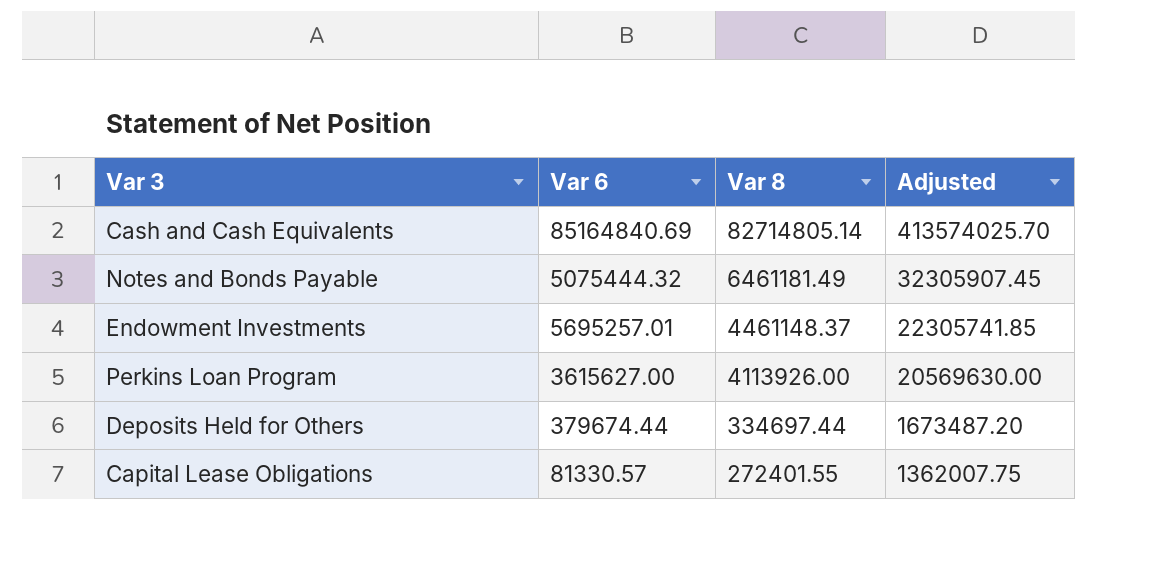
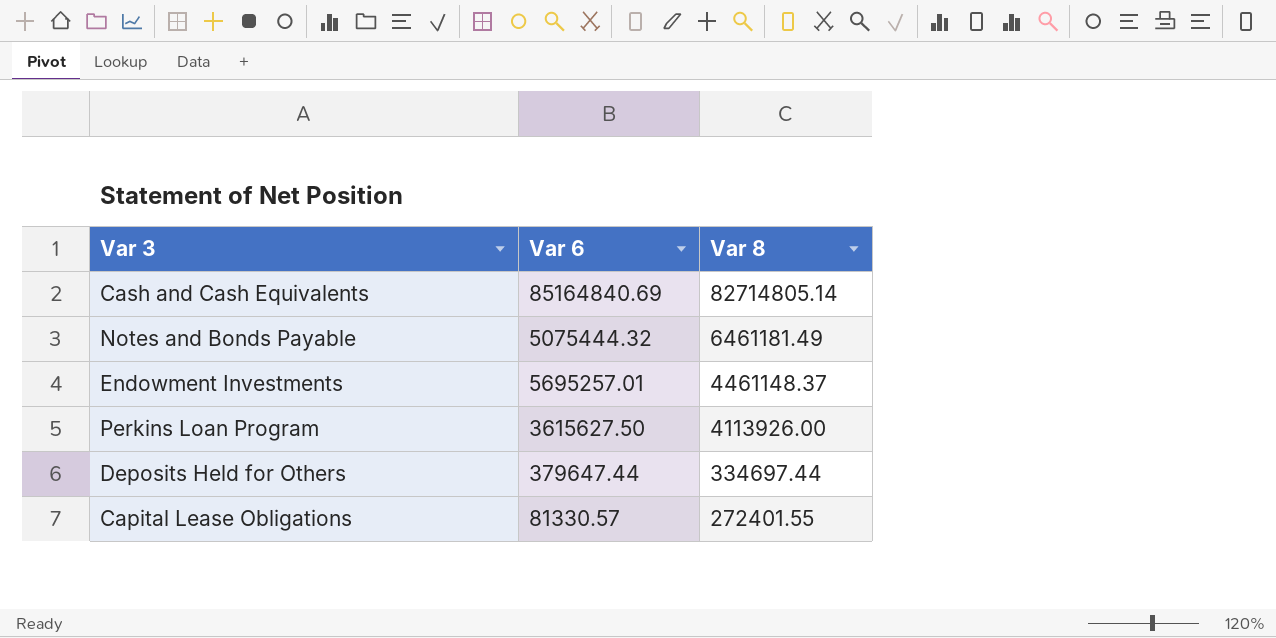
column Adjusted | formula: [Var 8] * 5 -> none
Perkins Loan Program | Var 6: 3615627.00 -> 3615627.50
Deposits Held for Others | Var 6: 379674.44 -> 379647.44

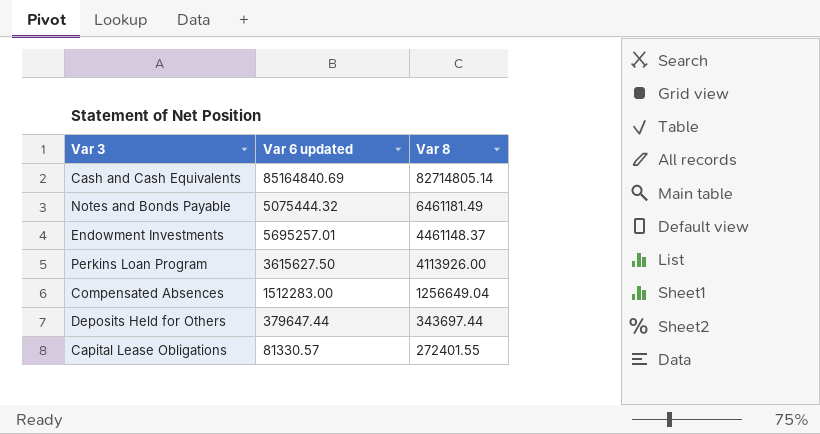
column name: Var 6 -> Var 6 updated
row Compensated Absences: none -> 1512283.00 | 1256649.04
Deposits Held for Others | Var 8: 334697.44 -> 343697.44

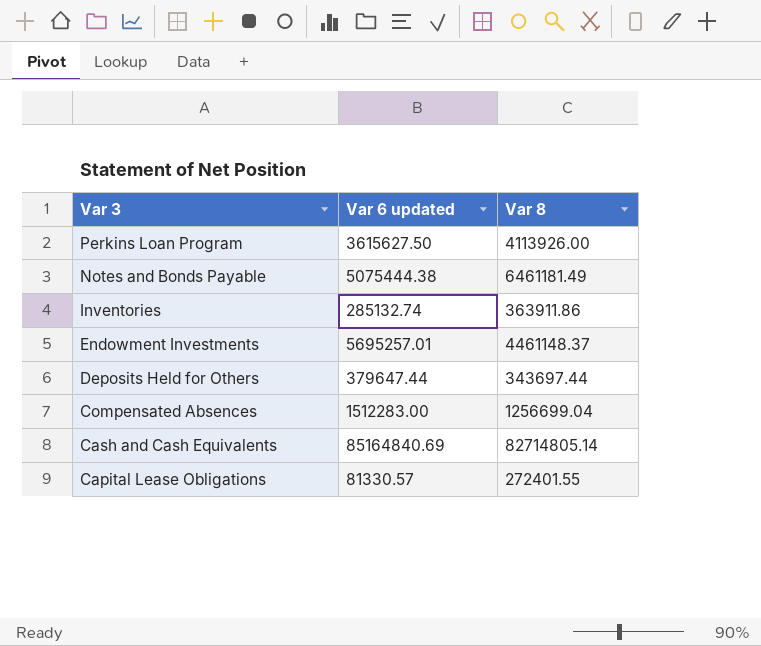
row order: Var 8 descending -> Var 3 descending
Notes and Bonds Payable | Var 6 updated: 5075444.32 -> 5075444.38
row Inventories: none -> 285132.74 | 363911.86
Compensated Absences | Var 8: 1256649.04 -> 1256699.04

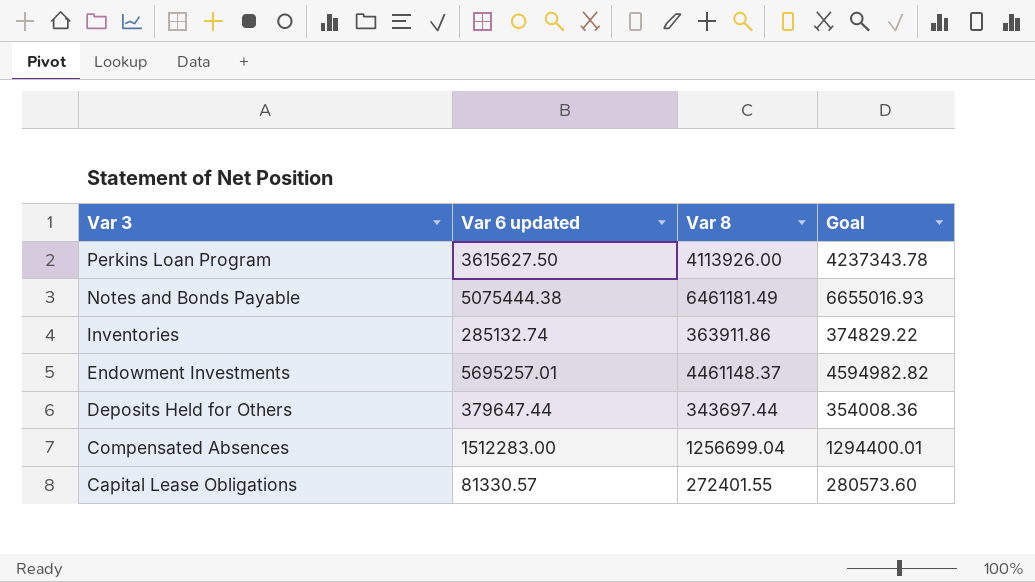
column Goal | formula: none -> [Var 8] * 1.03
row Cash and Cash Equivalents: 85164840.69 | 82714805.14 -> none

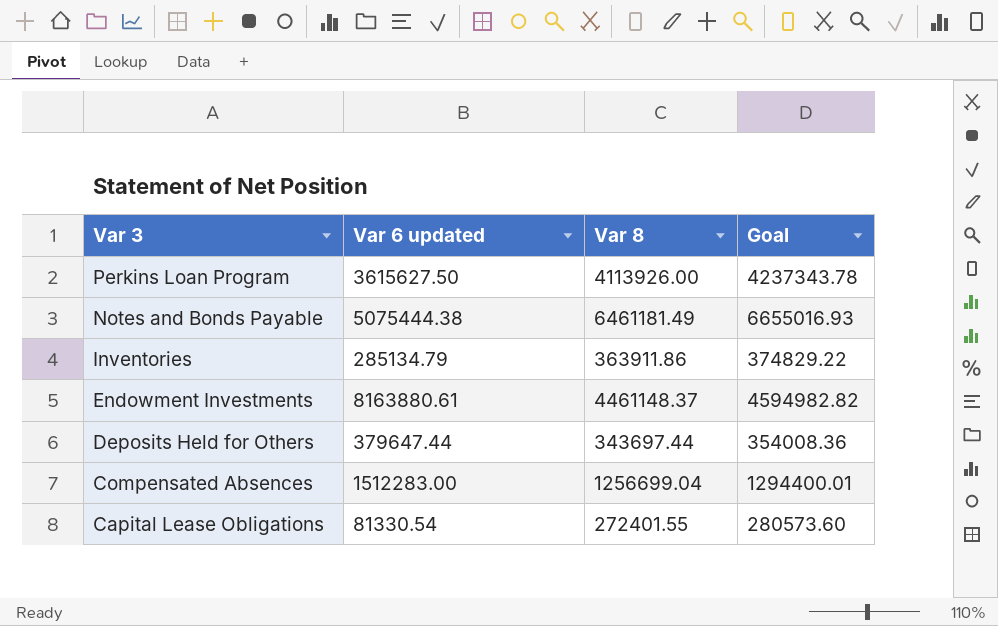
Inventories | Var 6 updated: 285132.74 -> 285134.79
Endowment Investments | Var 6 updated: 5695257.01 -> 8163880.61
Capital Lease Obligations | Var 6 updated: 81330.57 -> 81330.54

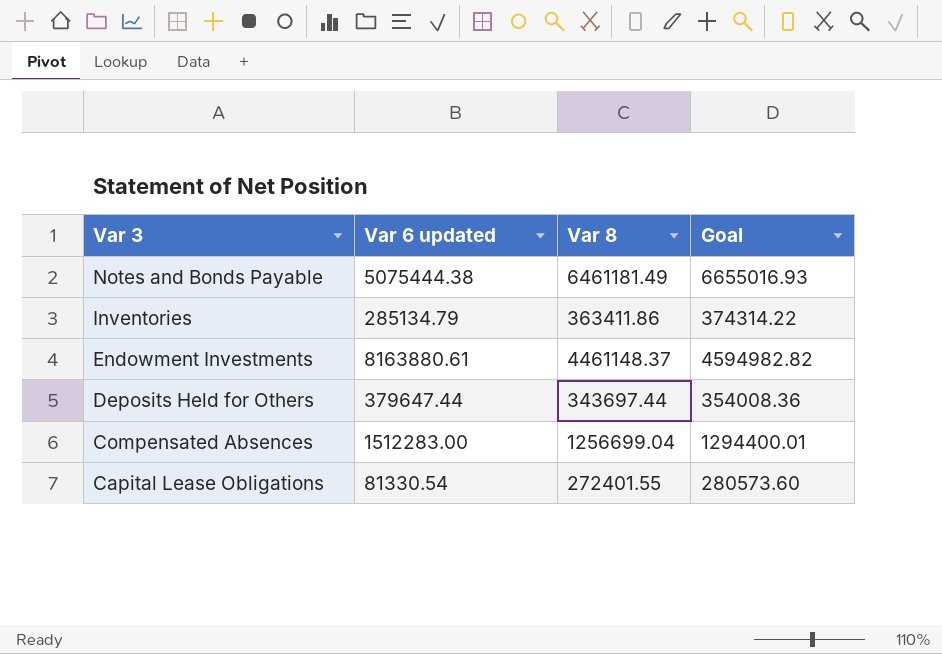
row Perkins Loan Program: 3615627.50 | 4113926.00 | 4237343.78 -> none
Inventories | Var 8: 363911.86 -> 363411.86
Inventories | Goal: 374829.22 -> 374314.22

